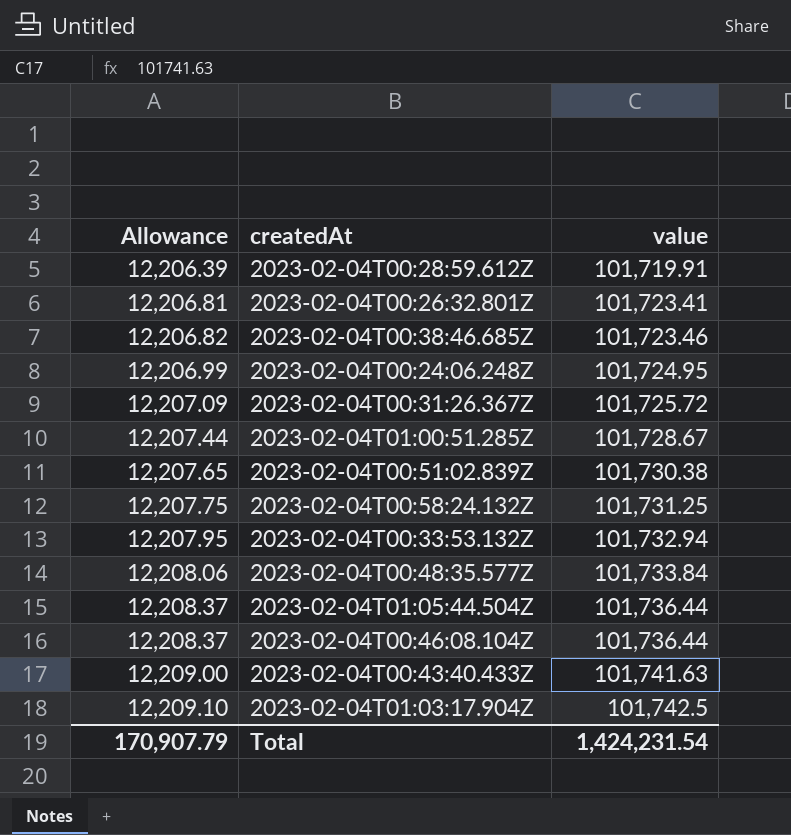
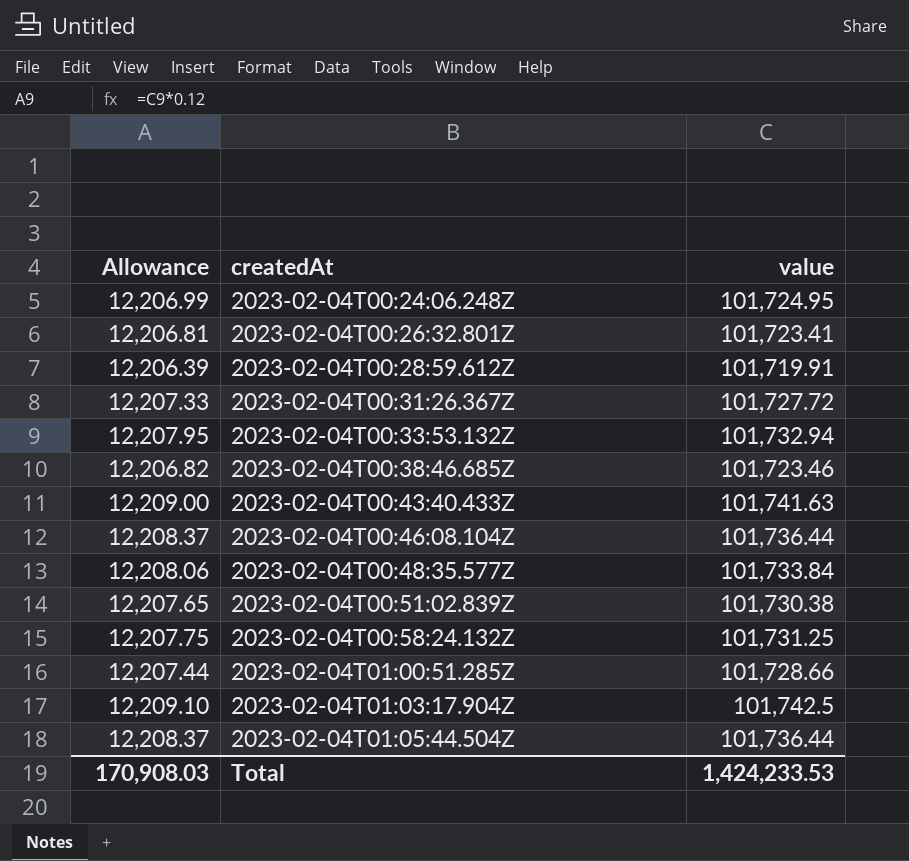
row order: Allowance ascending -> createdAt ascending
2023-02-04T00:31:26.367Z | Allowance: 12,207.09 -> 12,207.33
2023-02-04T00:31:26.367Z | value: 101,725.72 -> 101,727.72
2023-02-04T01:00:51.285Z | value: 101,728.67 -> 101,728.66
Total | Allowance: 170,907.79 -> 170,908.03
Total | value: 1,424,231.54 -> 1,424,233.53

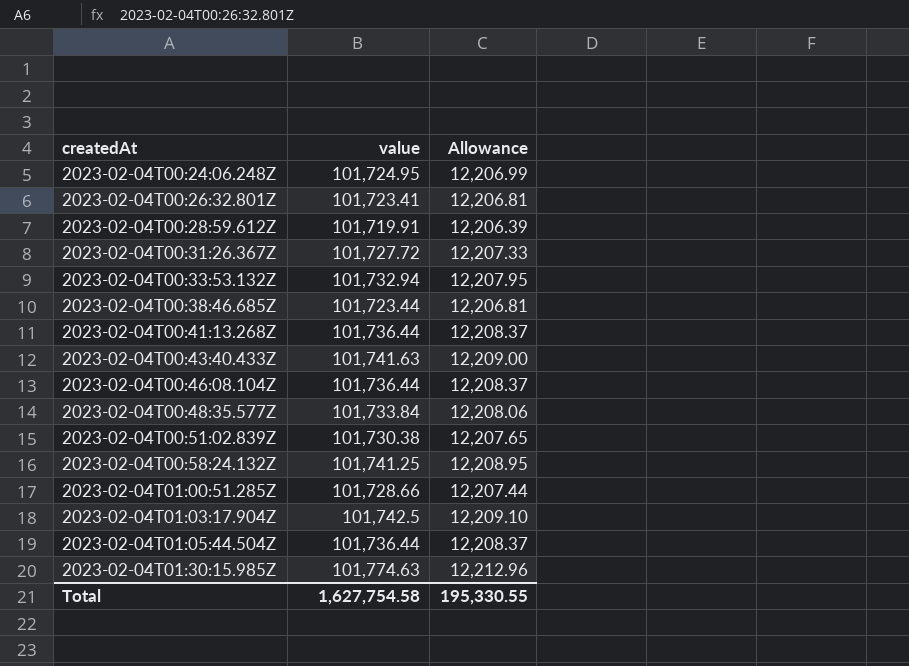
column Allowance | position: 1 -> 3
2023-02-04T00:38:46.685Z | value: 101,723.46 -> 101,723.44
2023-02-04T00:38:46.685Z | Allowance: 12,206.82 -> 12,206.81
row 2023-02-04T00:41:13.268Z: none -> 101,736.44 | 12,208.37
2023-02-04T00:58:24.132Z | value: 101,731.25 -> 101,741.25
2023-02-04T00:58:24.132Z | Allowance: 12,207.75 -> 12,208.95
row 2023-02-04T01:30:15.985Z: none -> 101,774.63 | 12,212.96
Total | value: 1,424,233.53 -> 1,627,754.58
Total | Allowance: 170,908.03 -> 195,330.55

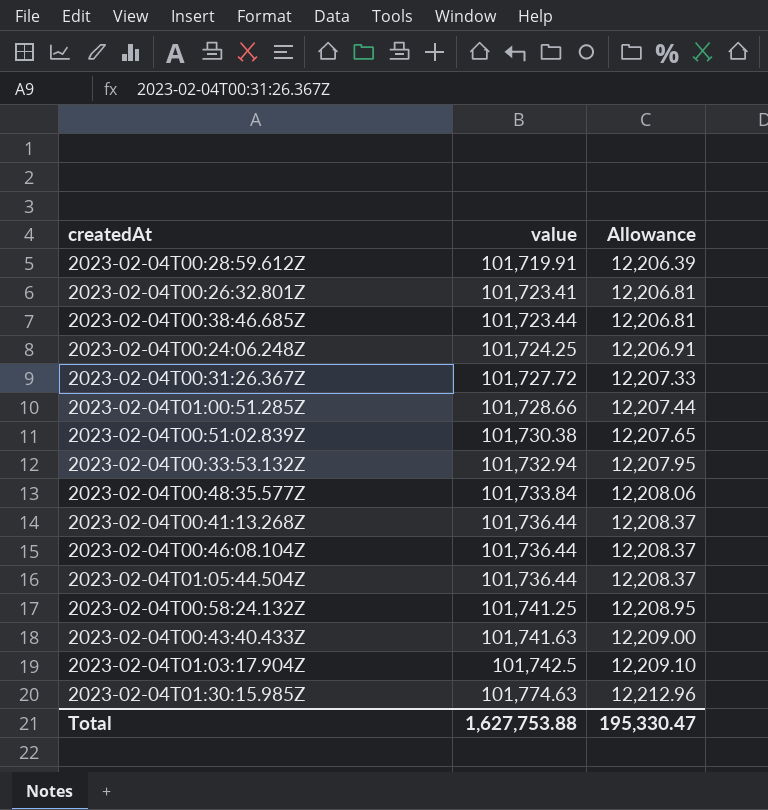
row order: createdAt ascending -> value ascending
2023-02-04T00:24:06.248Z | value: 101,724.95 -> 101,724.25
2023-02-04T00:24:06.248Z | Allowance: 12,206.99 -> 12,206.91
Total | value: 1,627,754.58 -> 1,627,753.88
Total | Allowance: 195,330.55 -> 195,330.47

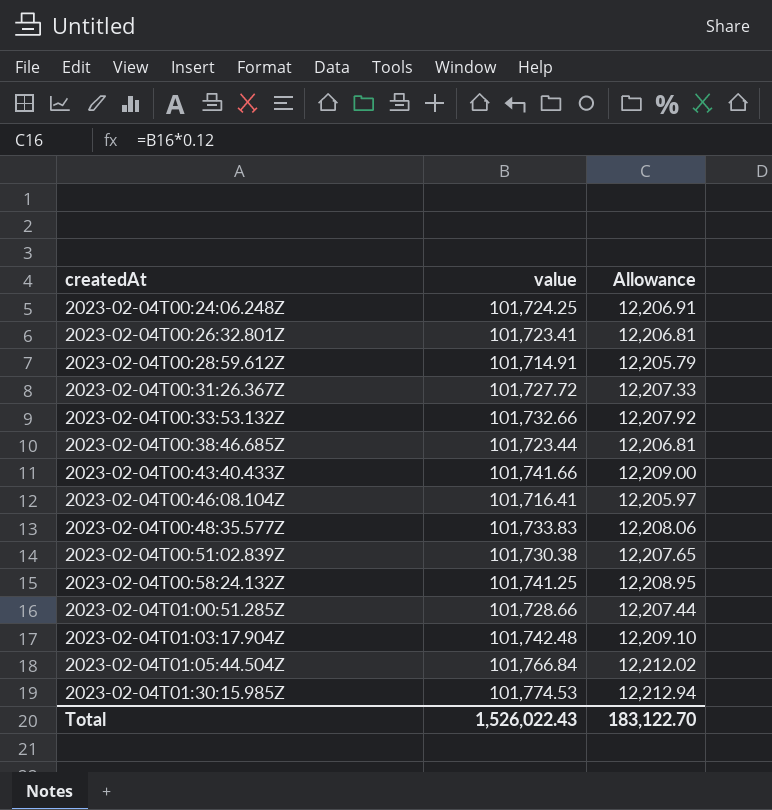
row order: value ascending -> createdAt ascending
row 2023-02-04T00:41:13.268Z: 101,736.44 | 12,208.37 -> none
2023-02-04T00:28:59.612Z | value: 101,719.91 -> 101,714.91
2023-02-04T00:28:59.612Z | Allowance: 12,206.39 -> 12,205.79
2023-02-04T00:33:53.132Z | value: 101,732.94 -> 101,732.66
2023-02-04T00:33:53.132Z | Allowance: 12,207.95 -> 12,207.92
2023-02-04T00:43:40.433Z | value: 101,741.63 -> 101,741.66
2023-02-04T00:46:08.104Z | value: 101,736.44 -> 101,716.41
2023-02-04T00:46:08.104Z | Allowance: 12,208.37 -> 12,205.97
2023-02-04T00:48:35.577Z | value: 101,733.84 -> 101,733.83
2023-02-04T01:03:17.904Z | value: 101,742.5 -> 101,742.48
2023-02-04T01:05:44.504Z | value: 101,736.44 -> 101,766.84
2023-02-04T01:05:44.504Z | Allowance: 12,208.37 -> 12,212.02
2023-02-04T01:30:15.985Z | value: 101,774.63 -> 101,774.53
2023-02-04T01:30:15.985Z | Allowance: 12,212.96 -> 12,212.94
Total | value: 1,627,753.88 -> 1,526,022.43
Total | Allowance: 195,330.47 -> 183,122.70

